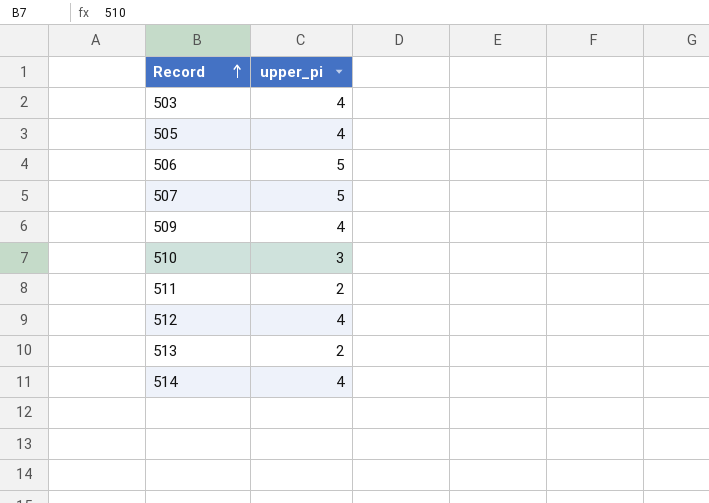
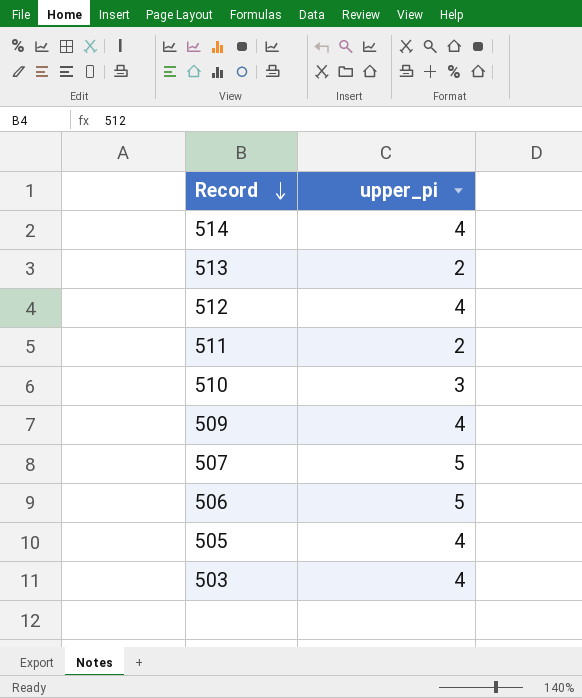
row order: Record ascending -> Record descending

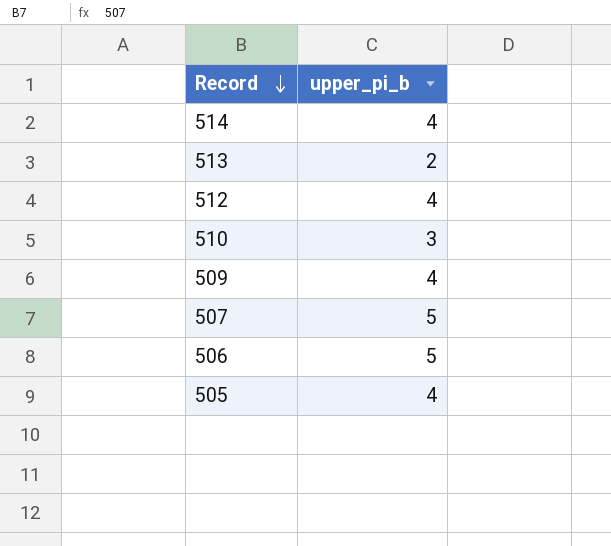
column name: upper_pi -> upper_pi_b
row 511: 2 -> none
row 503: 4 -> none

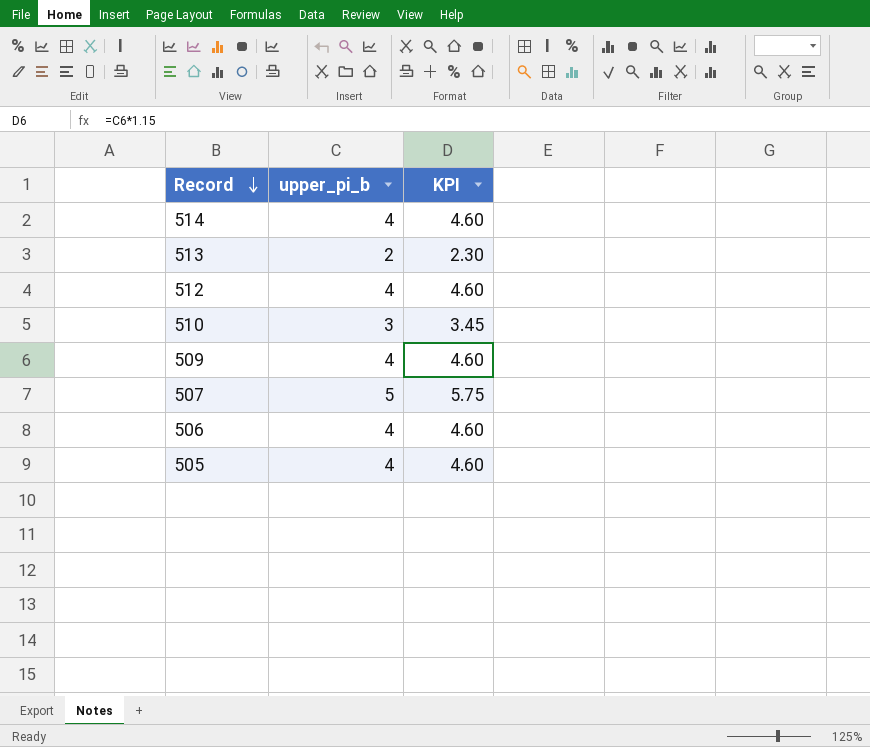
column KPI | formula: none -> [upper_pi_b] * 1.15
506 | upper_pi_b: 5 -> 4

